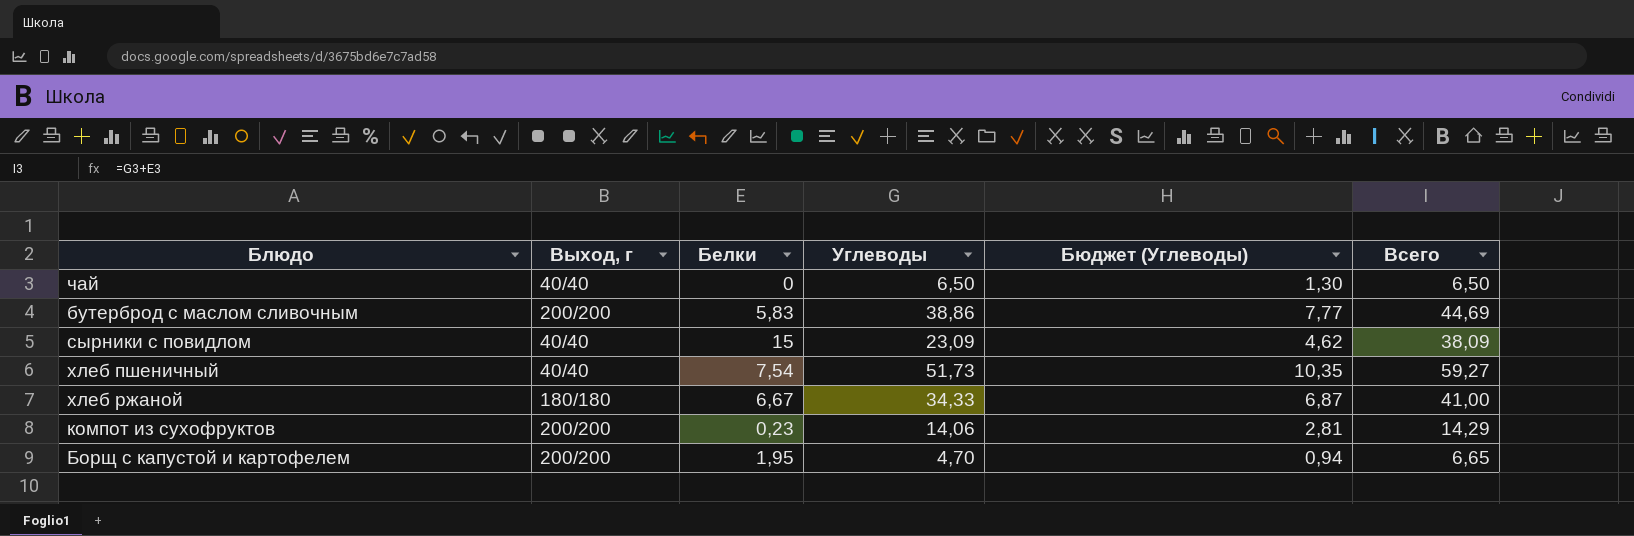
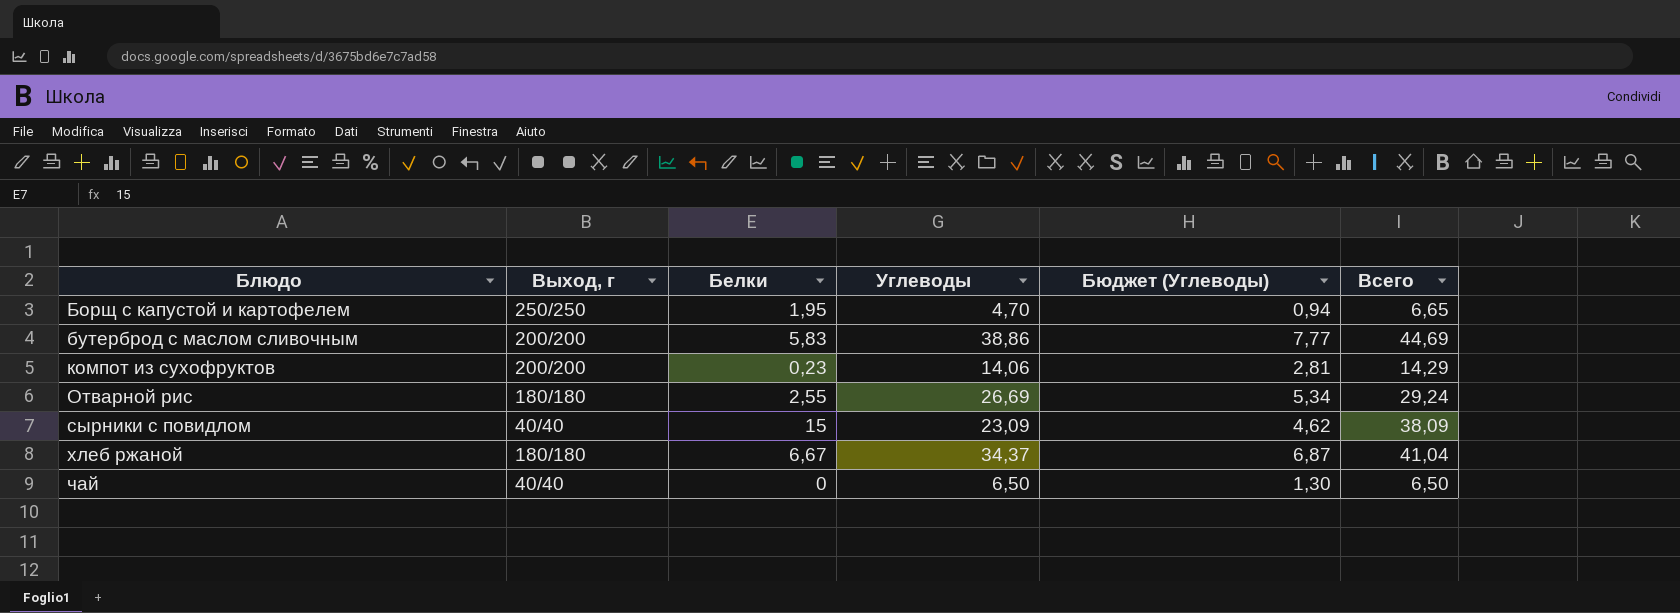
row order: none -> Блюдо ascending
row хлеб пшеничный: 40/40 | 7,54 | 51,73 | 10,35 | 59,27 -> none
Борщ с капустой и картофелем | Выход, г: 200/200 -> 250/250
row Отварной рис: none -> 180/180 | 2,55 | 26,69 | 5,34 | 29,24
хлеб ржаной | Углеводы: 34,33 -> 34,37
хлеб ржаной | Всего: 41,00 -> 41,04

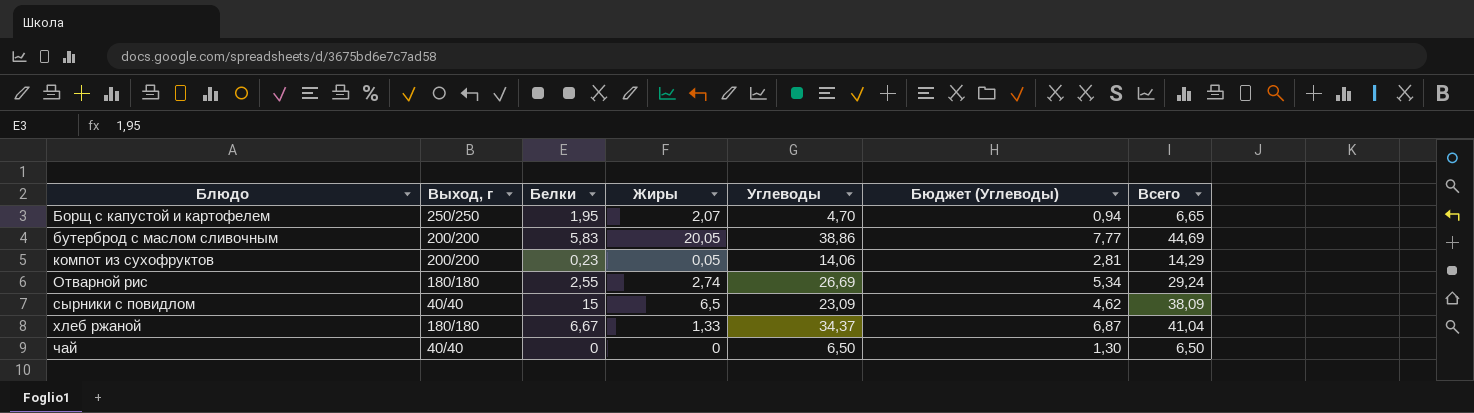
column Жиры | position: none -> 4

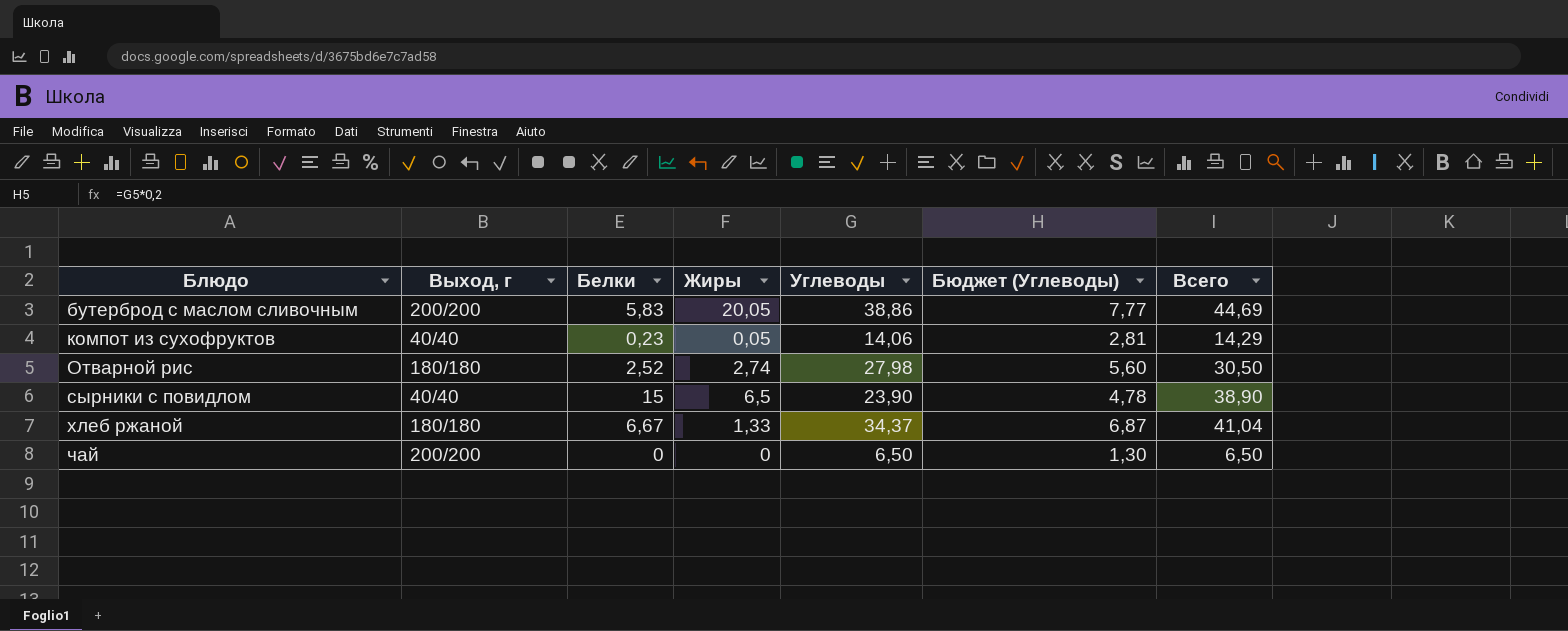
row Борщ с капустой и картофелем: 250/250 | 1,95 | 2,07 | 4,70 | 0,94 | 6,65 -> none
компот из сухофруктов | Выход, г: 200/200 -> 40/40
Отварной рис | Белки: 2,55 -> 2,52
Отварной рис | Углеводы: 26,69 -> 27,98
Отварной рис | Бюджет (Углеводы): 5,34 -> 5,60
Отварной рис | Всего: 29,24 -> 30,50
сырники с повидлом | Углеводы: 23,09 -> 23,90
сырники с повидлом | Бюджет (Углеводы): 4,62 -> 4,78
сырники с повидлом | Всего: 38,09 -> 38,90
чай | Выход, г: 40/40 -> 200/200

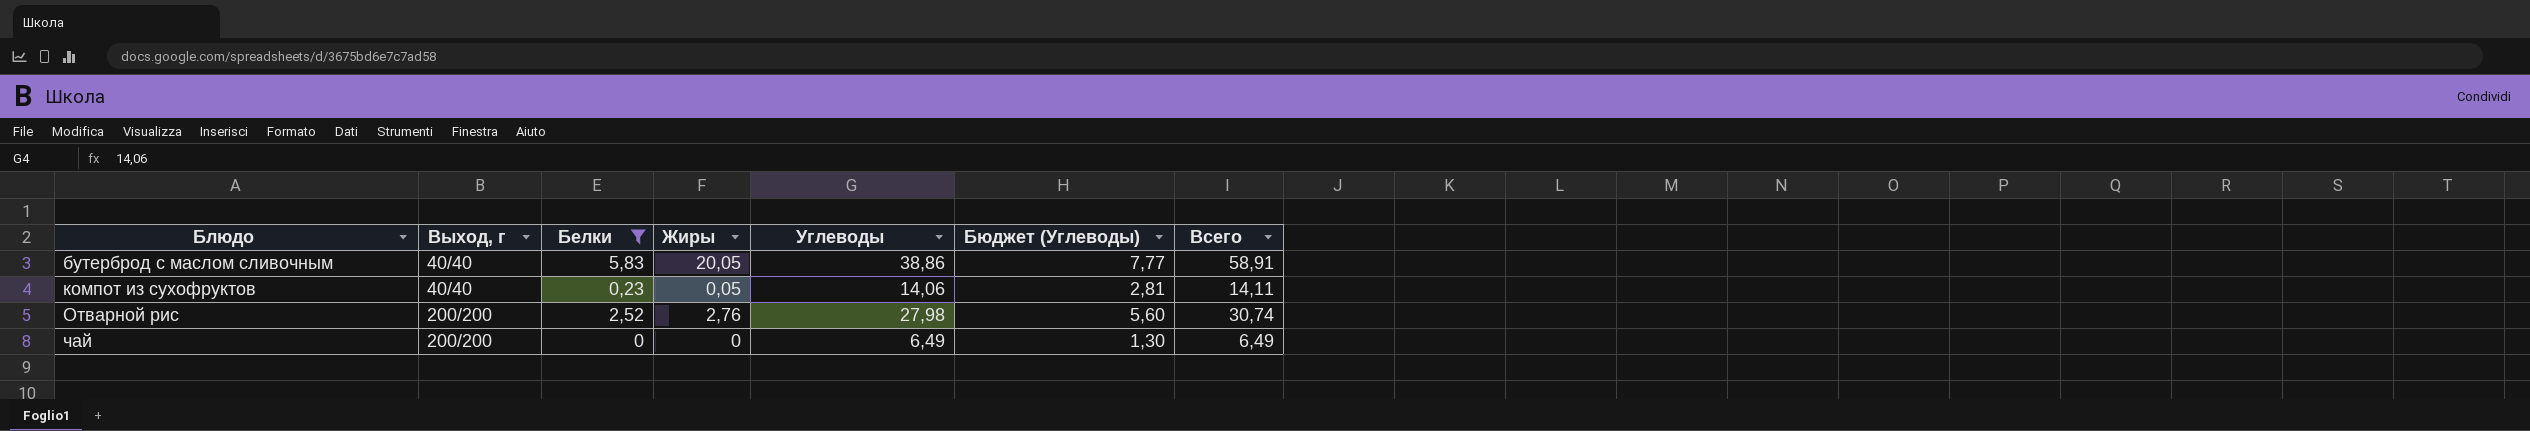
filter: none -> Белки <= 5,83
column Всего | formula: [Белки] + [Углеводы] -> [Жиры] + [Углеводы]
бутерброд с маслом сливочным | Выход, г: 200/200 -> 40/40
Отварной рис | Выход, г: 180/180 -> 200/200
Отварной рис | Жиры: 2,74 -> 2,76
чай | Углеводы: 6,50 -> 6,49

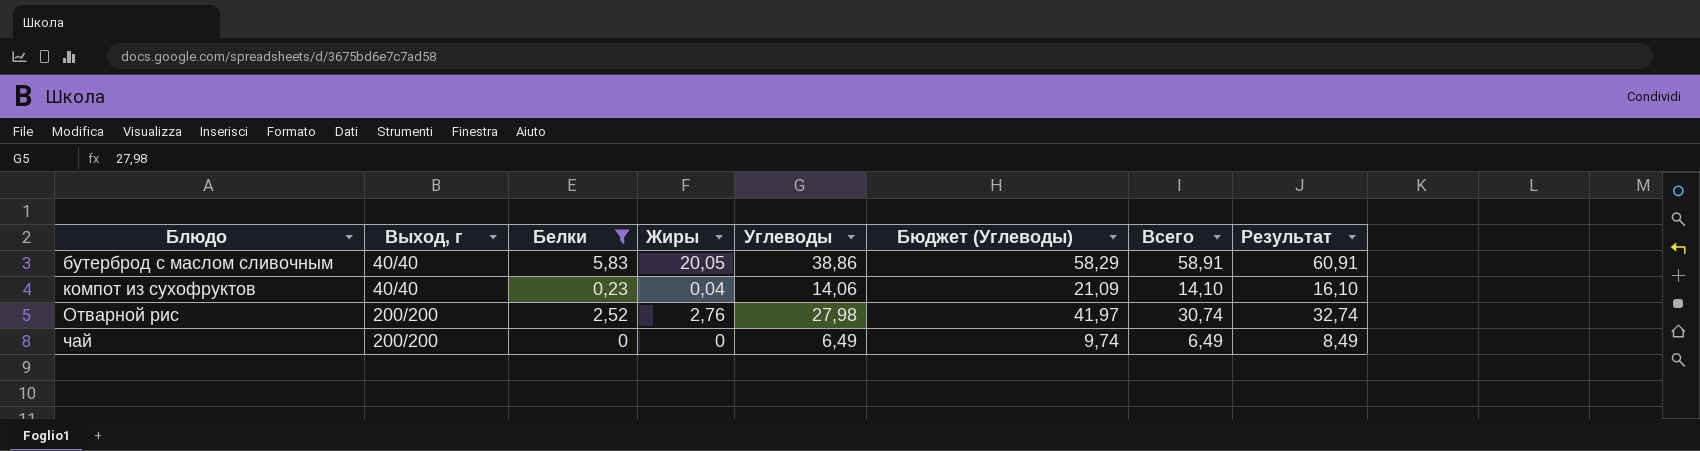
column Бюджет (Углеводы) | formula: [Углеводы] * 0,2 -> [Углеводы] * 1,5
column Результат | formula: none -> [Всего] + 2
компот из сухофруктов | Жиры: 0,05 -> 0,04
компот из сухофруктов | Всего: 14,11 -> 14,10

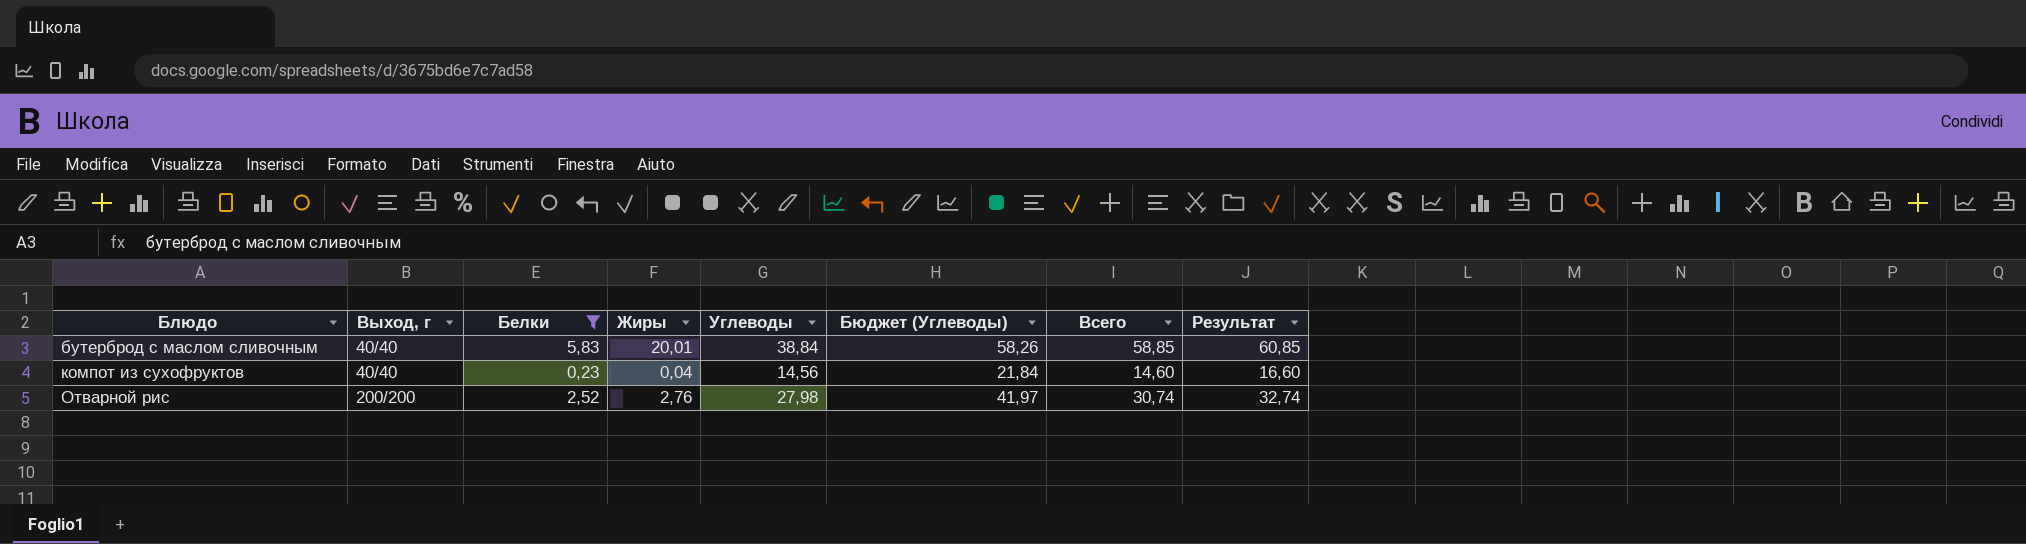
row чай: 200/200 | 0 | 0 | 6,49 | 9,74 | 6,49 | 8,49 -> none
бутерброд с маслом сливочным | Жиры: 20,05 -> 20,01
бутерброд с маслом сливочным | Углеводы: 38,86 -> 38,84
бутерброд с маслом сливочным | Бюджет (Углеводы): 58,29 -> 58,26
бутерброд с маслом сливочным | Всего: 58,91 -> 58,85
бутерброд с маслом сливочным | Результат: 60,91 -> 60,85
компот из сухофруктов | Углеводы: 14,06 -> 14,56
компот из сухофруктов | Бюджет (Углеводы): 21,09 -> 21,84
компот из сухофруктов | Всего: 14,10 -> 14,60
компот из сухофруктов | Результат: 16,10 -> 16,60

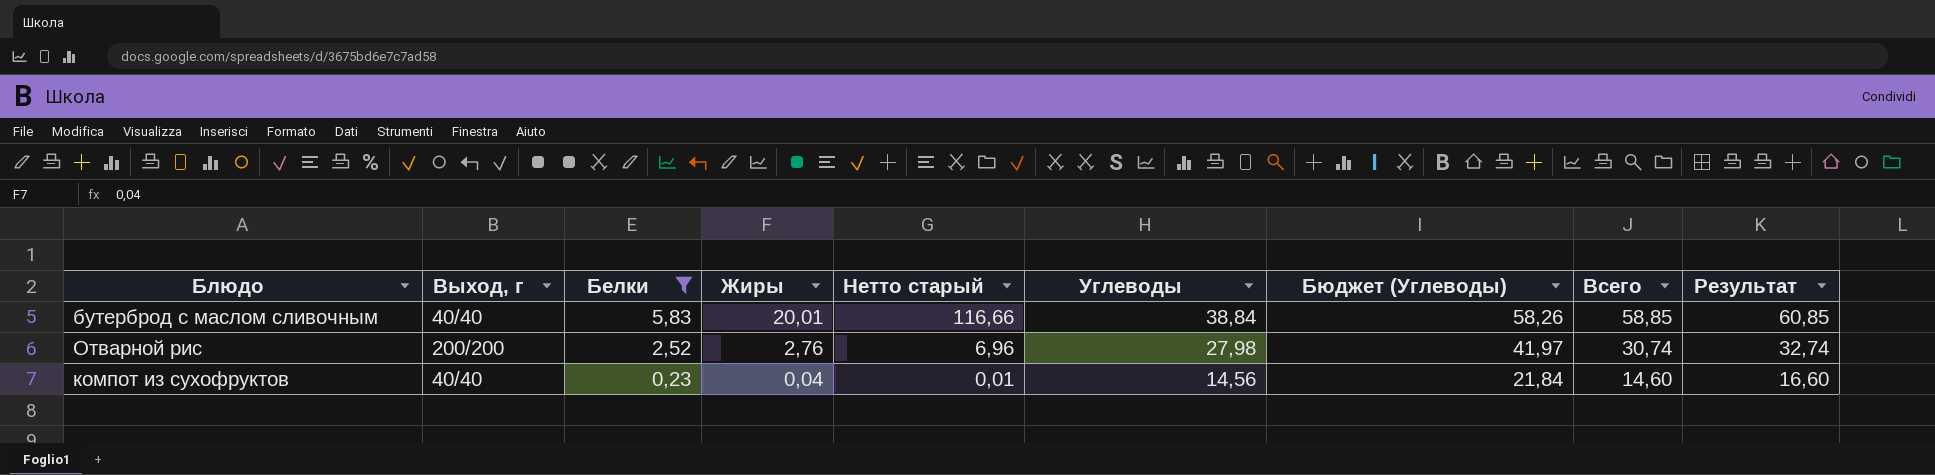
row order: Блюдо ascending -> Белки descending
column Нетто старый | formula: none -> [Белки] * [Жиры]

